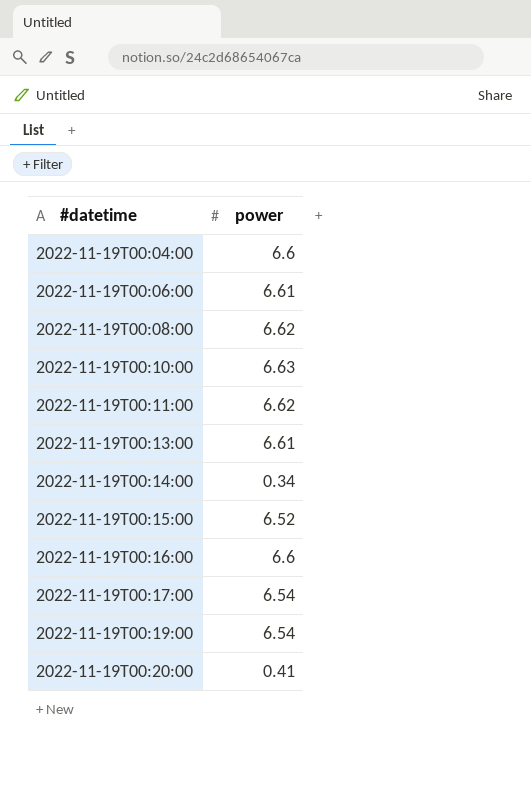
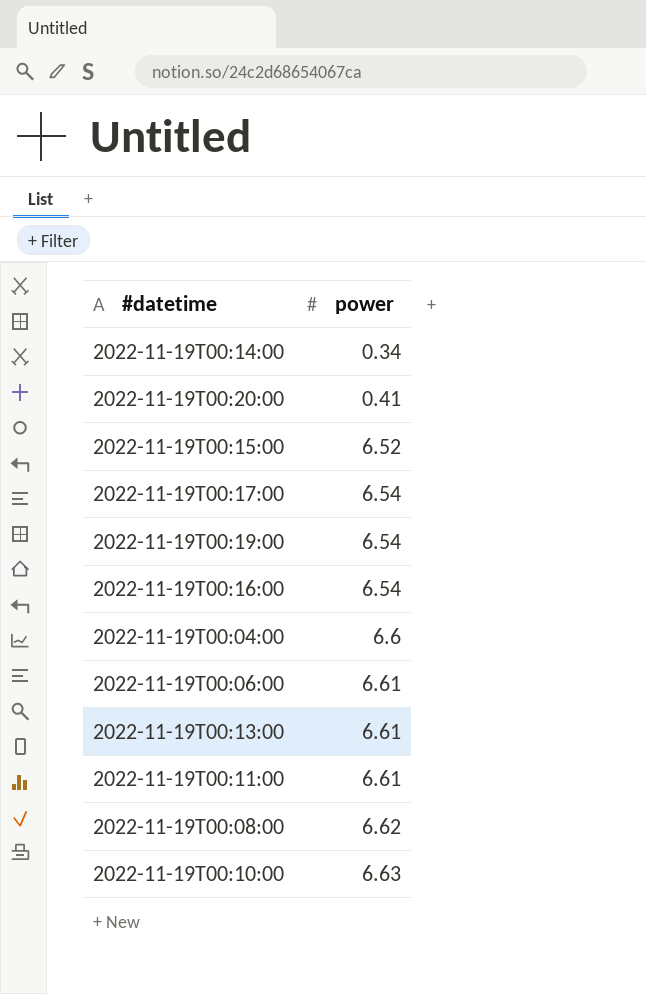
row order: #datetime ascending -> power ascending
2022-11-19T00:16:00 | power: 6.6 -> 6.54
2022-11-19T00:11:00 | power: 6.62 -> 6.61

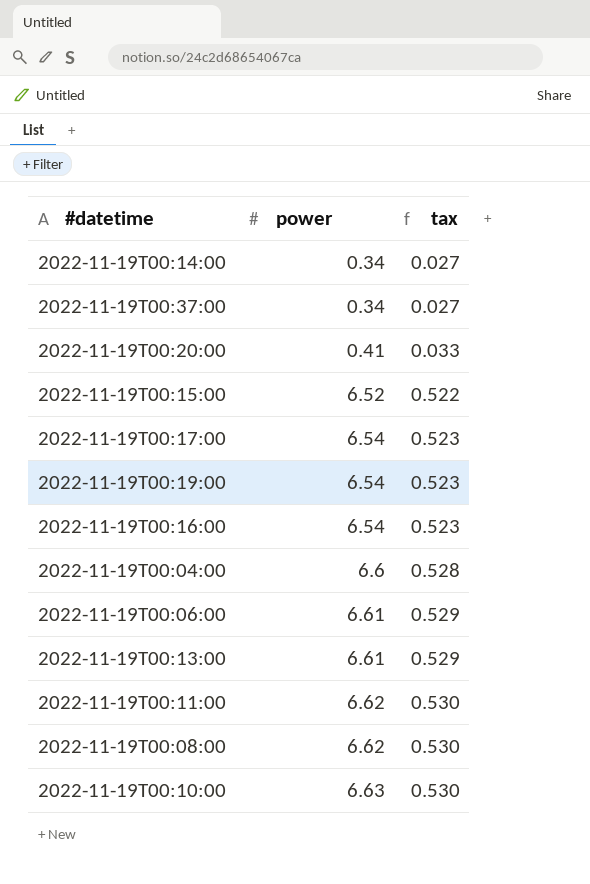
column tax | formula: none -> [power] * 0.08
row 2022-11-19T00:37:00: none -> 0.34 | 0.027
2022-11-19T00:11:00 | power: 6.61 -> 6.62

